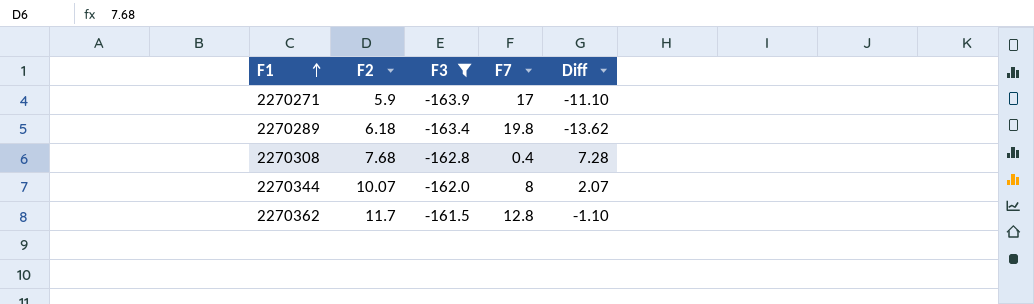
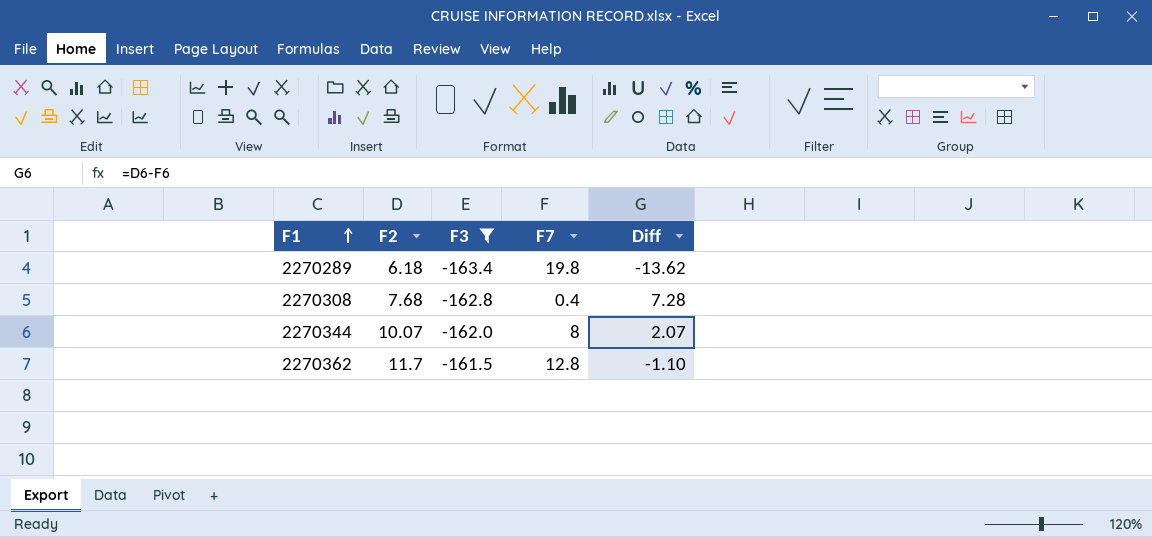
row 2270271: 5.9 | -163.9 | 17 | -11.10 -> none

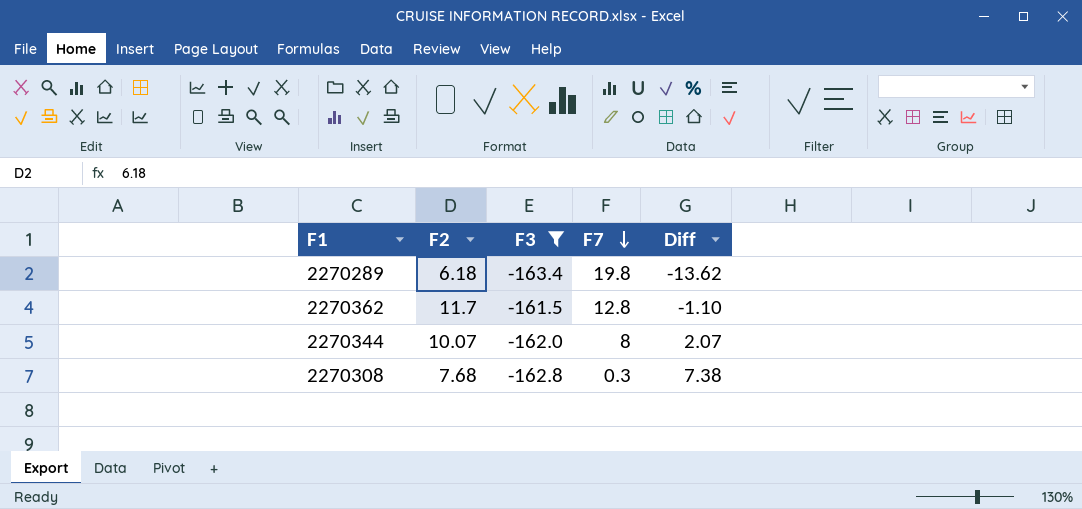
row order: F1 ascending -> F7 descending
2270308 | F7: 0.4 -> 0.3
2270308 | Diff: 7.28 -> 7.38

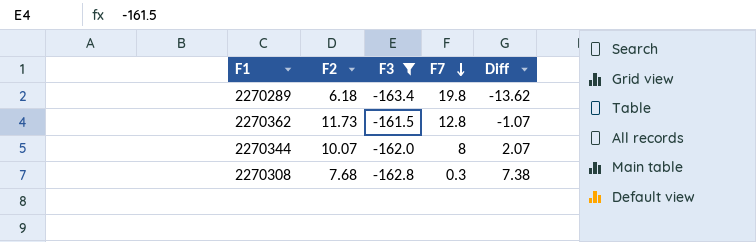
2270362 | F2: 11.7 -> 11.73
2270362 | Diff: -1.10 -> -1.07

